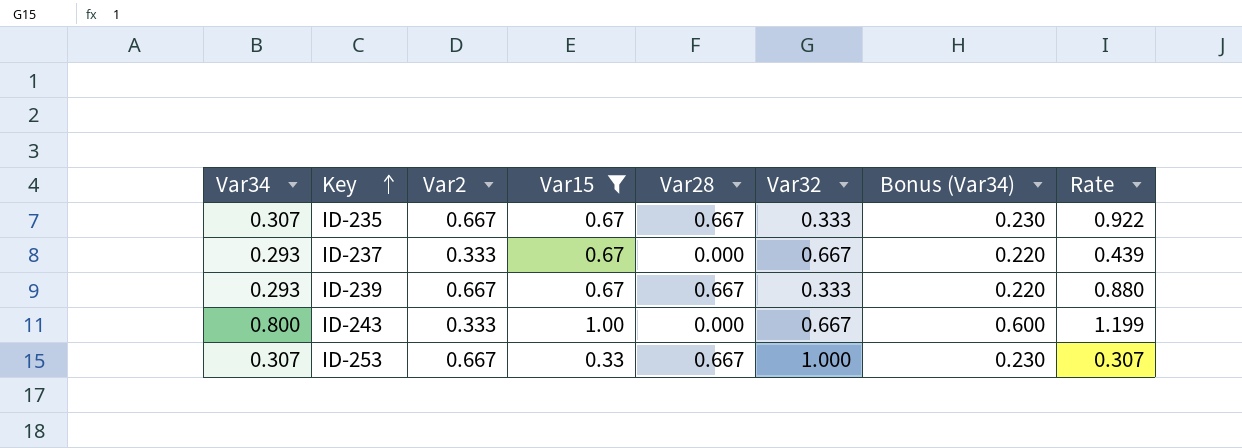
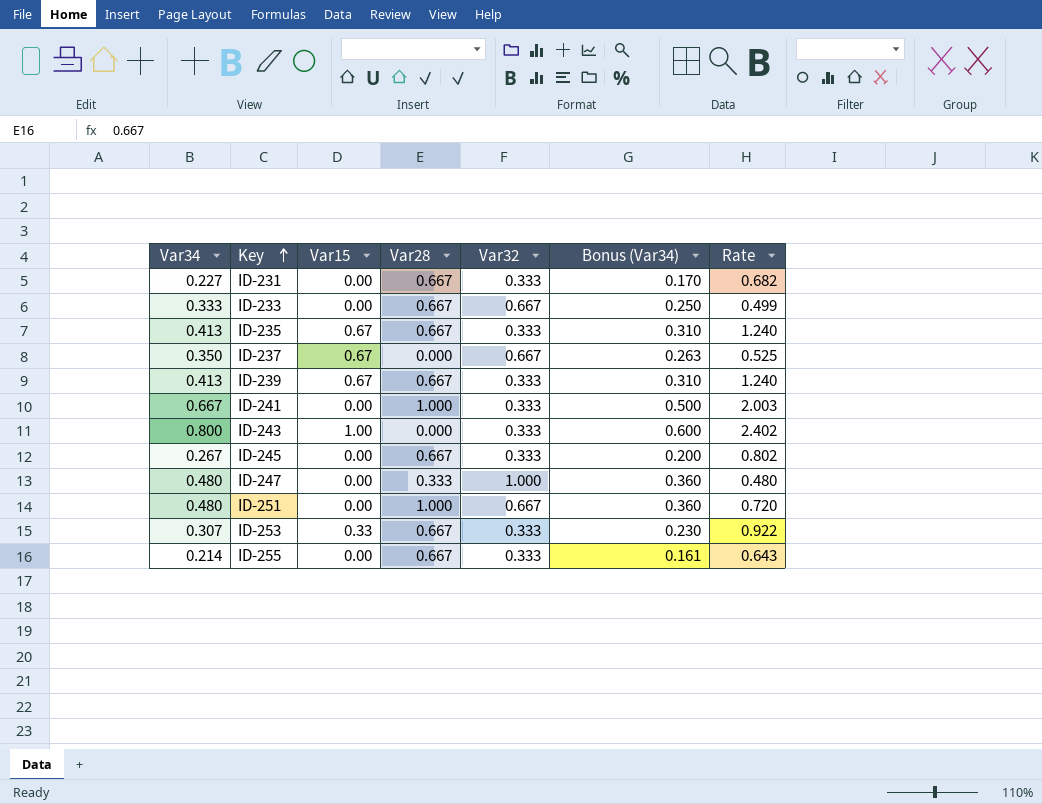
filter: Var15 != 0.00 -> none
column Var2 | position: 3 -> none
ID-235 | Var34: 0.307 -> 0.413
ID-235 | Bonus (Var34): 0.230 -> 0.310
ID-235 | Rate: 0.922 -> 1.240
ID-237 | Var34: 0.293 -> 0.350
ID-237 | Bonus (Var34): 0.220 -> 0.263
ID-237 | Rate: 0.439 -> 0.525
ID-239 | Var34: 0.293 -> 0.413
ID-239 | Bonus (Var34): 0.220 -> 0.310
ID-239 | Rate: 0.880 -> 1.240
ID-243 | Var32: 0.667 -> 0.333
ID-243 | Rate: 1.199 -> 2.402
ID-253 | Var32: 1.000 -> 0.333
ID-253 | Rate: 0.307 -> 0.922

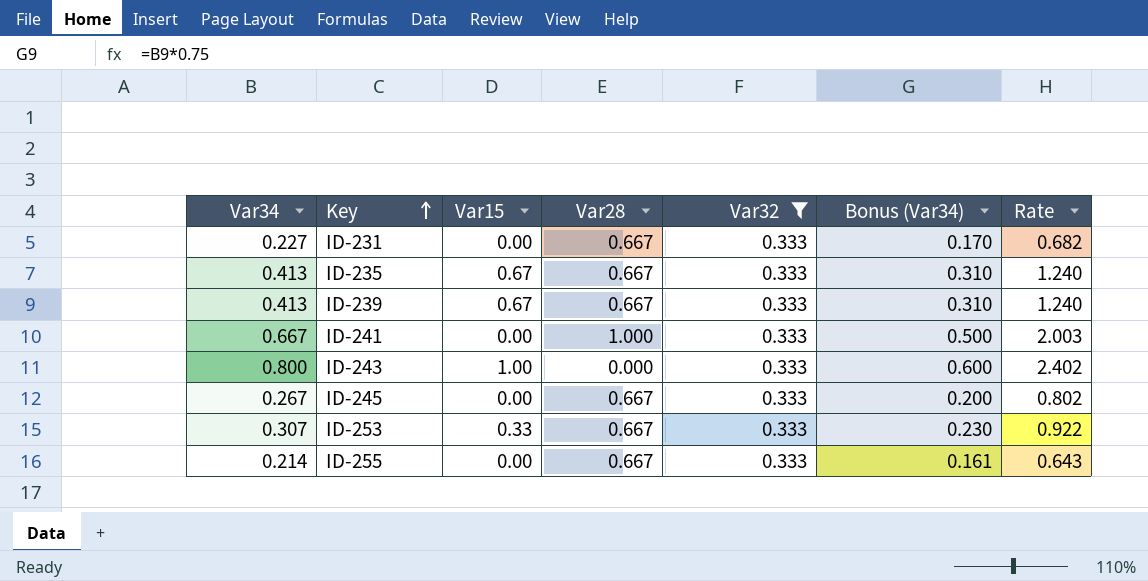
filter: none -> Var32 = 0.333

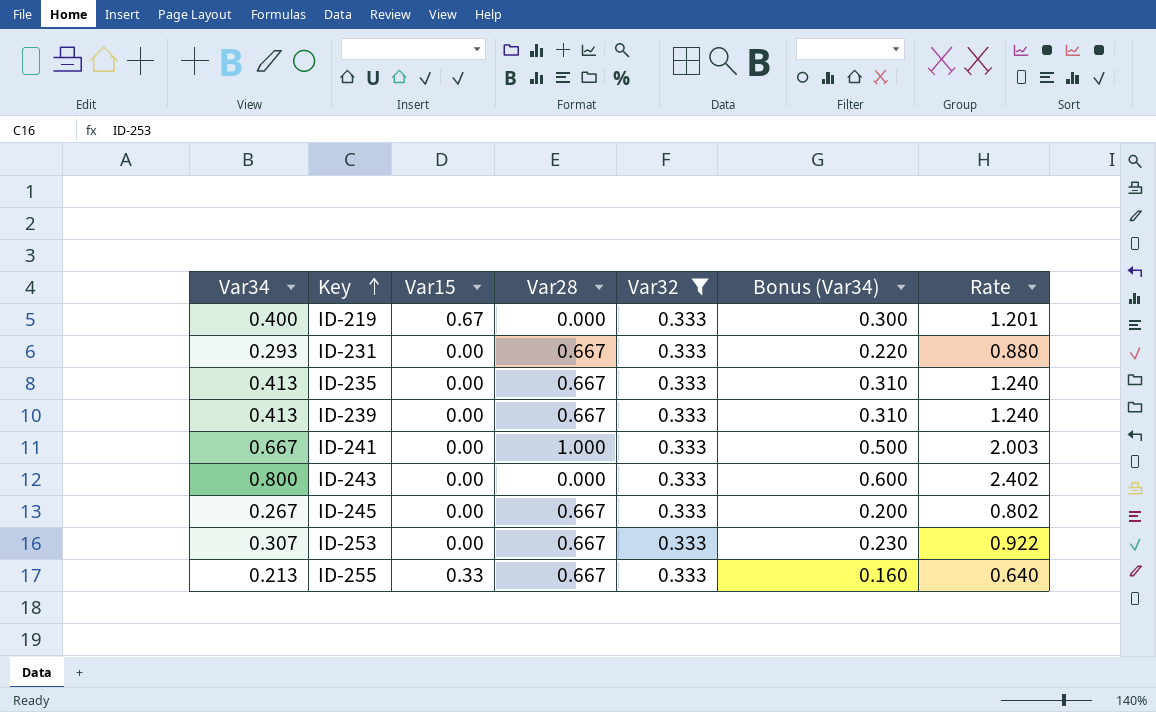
row ID-219: none -> 0.400 | 0.67 | 0.000 | 0.333 | 0.300 | 1.201
ID-231 | Var34: 0.227 -> 0.293
ID-231 | Bonus (Var34): 0.170 -> 0.220
ID-231 | Rate: 0.682 -> 0.880
ID-235 | Var15: 0.67 -> 0.00
ID-239 | Var15: 0.67 -> 0.00
ID-243 | Var15: 1.00 -> 0.00
ID-253 | Var15: 0.33 -> 0.00
ID-255 | Var34: 0.214 -> 0.213
ID-255 | Var15: 0.00 -> 0.33
ID-255 | Bonus (Var34): 0.161 -> 0.160
ID-255 | Rate: 0.643 -> 0.640

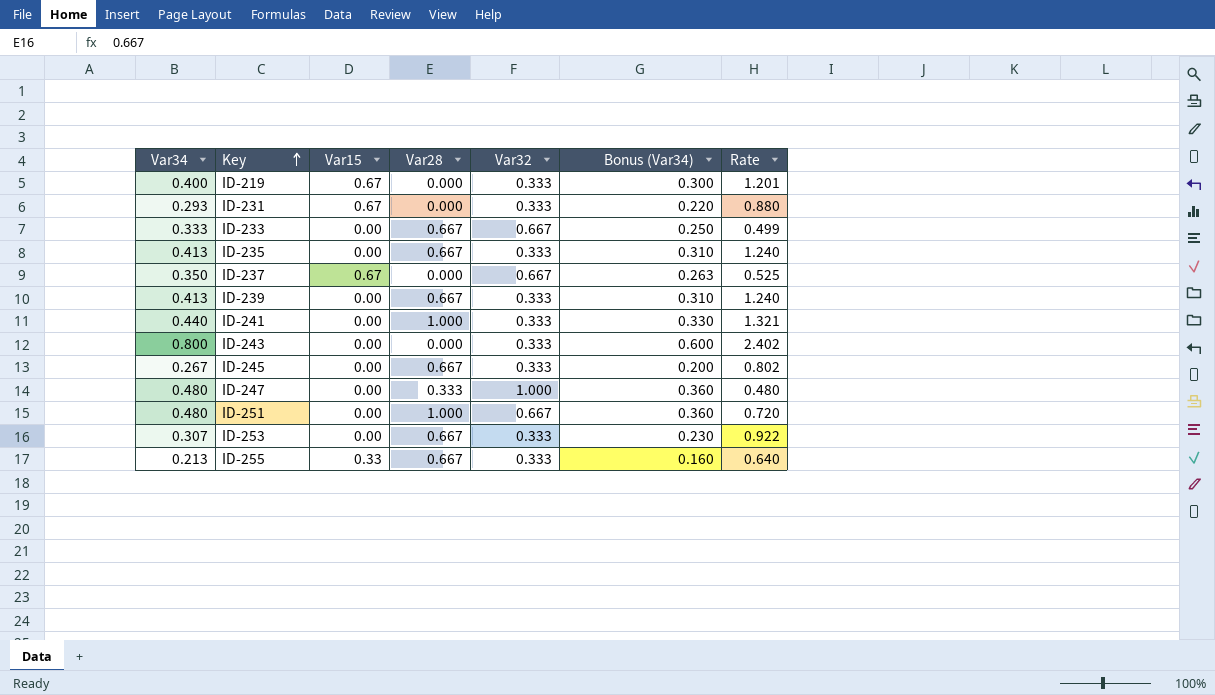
filter: Var32 = 0.333 -> none
ID-231 | Var15: 0.00 -> 0.67
ID-231 | Var28: 0.667 -> 0.000
ID-241 | Var34: 0.667 -> 0.440
ID-241 | Bonus (Var34): 0.500 -> 0.330
ID-241 | Rate: 2.003 -> 1.321

